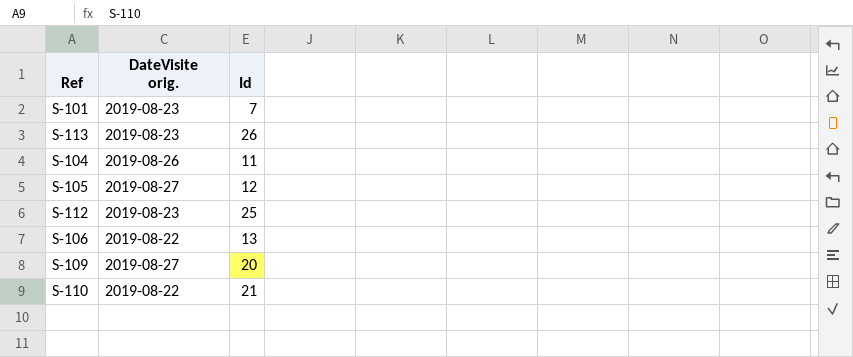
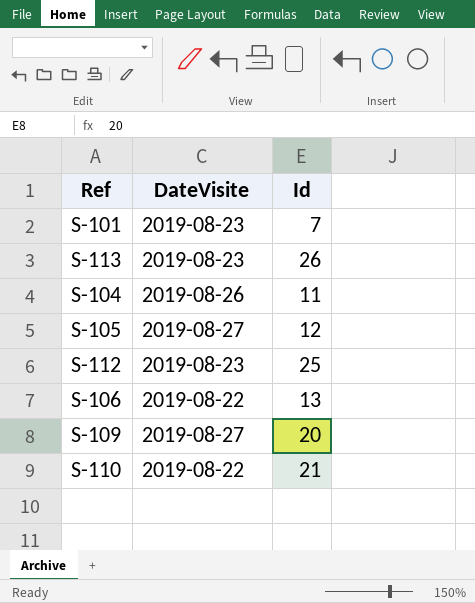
column name: DateVisite orig. -> DateVisite

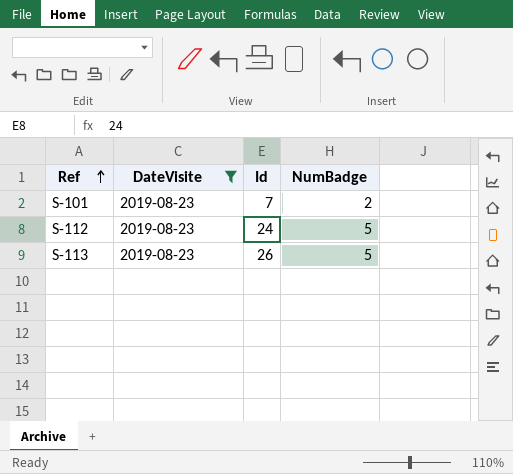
filter: none -> DateVisite = 2019-08-23
row order: none -> Ref ascending
column NumBadge | position: none -> 4
S-112 | Id: 25 -> 24

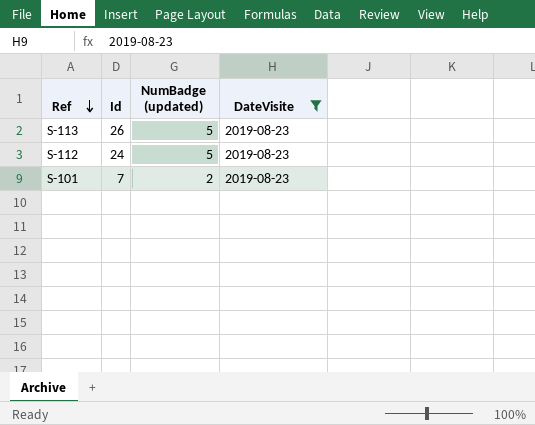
row order: Ref ascending -> Ref descending
column name: NumBadge -> NumBadge (updated)
column DateVisite | position: 2 -> 4

